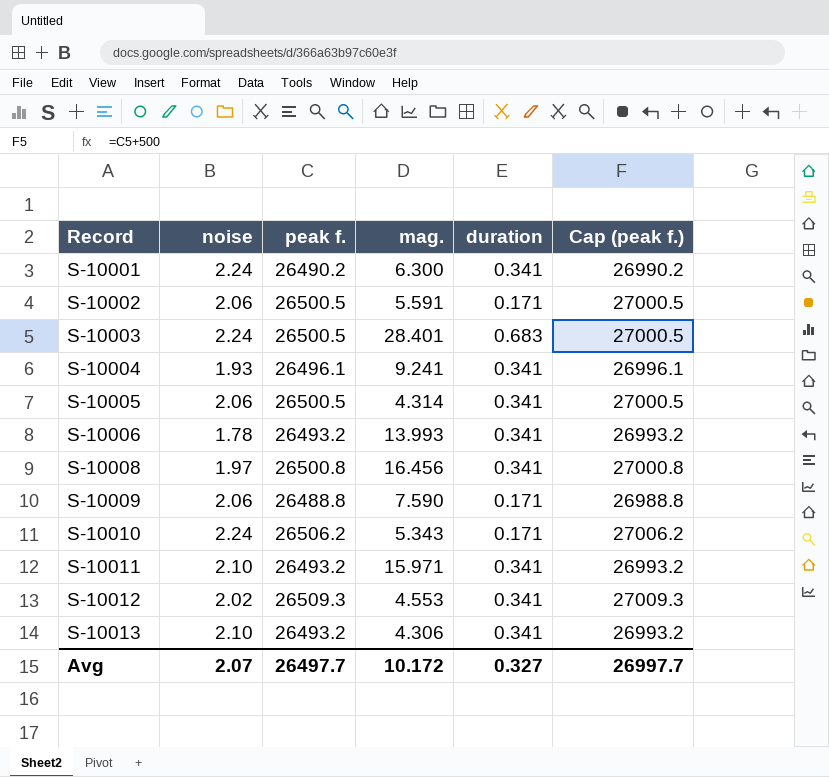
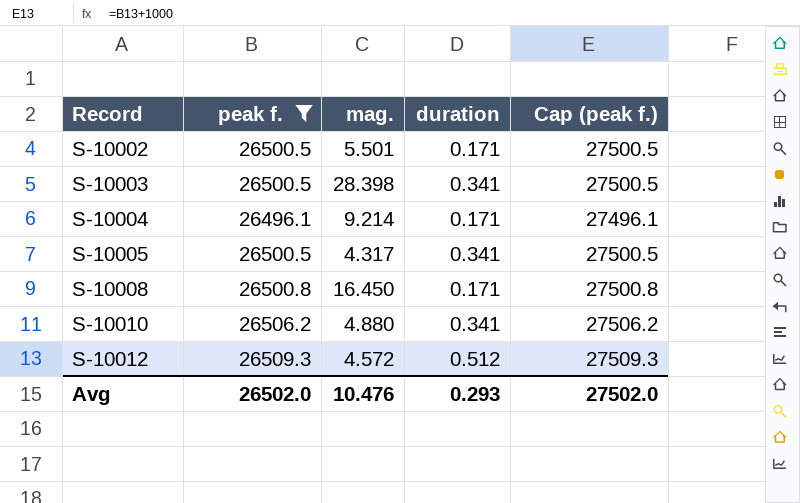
filter: none -> peak f. >= 26496.1
column noise | position: 2 -> none
column Cap (peak f.) | formula: [peak f.] + 500 -> [peak f.] + 1000
S-10002 | mag.: 5.591 -> 5.501
S-10003 | mag.: 28.401 -> 28.398
S-10003 | duration: 0.683 -> 0.341
S-10004 | mag.: 9.241 -> 9.214
S-10004 | duration: 0.341 -> 0.171
S-10005 | mag.: 4.314 -> 4.317
S-10008 | mag.: 16.456 -> 16.450
S-10008 | duration: 0.341 -> 0.171
S-10010 | mag.: 5.343 -> 4.880
S-10010 | duration: 0.171 -> 0.341
S-10012 | mag.: 4.553 -> 4.572
S-10012 | duration: 0.341 -> 0.512
Avg | peak f.: 26497.7 -> 26502.0
Avg | mag.: 10.172 -> 10.476
Avg | duration: 0.327 -> 0.293
Avg | Cap (peak f.): 26997.7 -> 27502.0

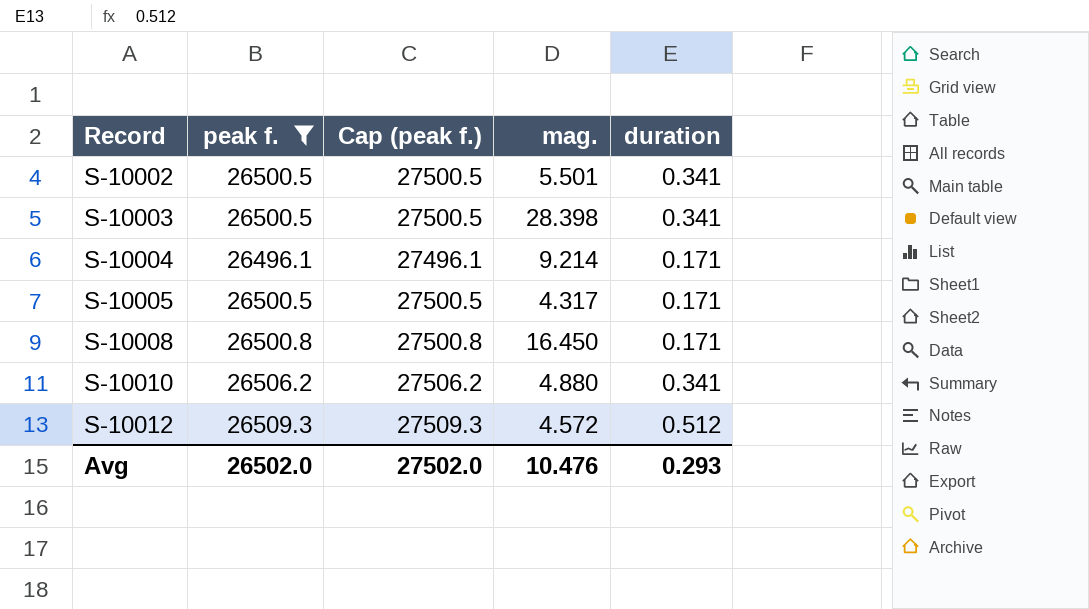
column Cap (peak f.) | position: 5 -> 3
S-10002 | duration: 0.171 -> 0.341
S-10005 | duration: 0.341 -> 0.171

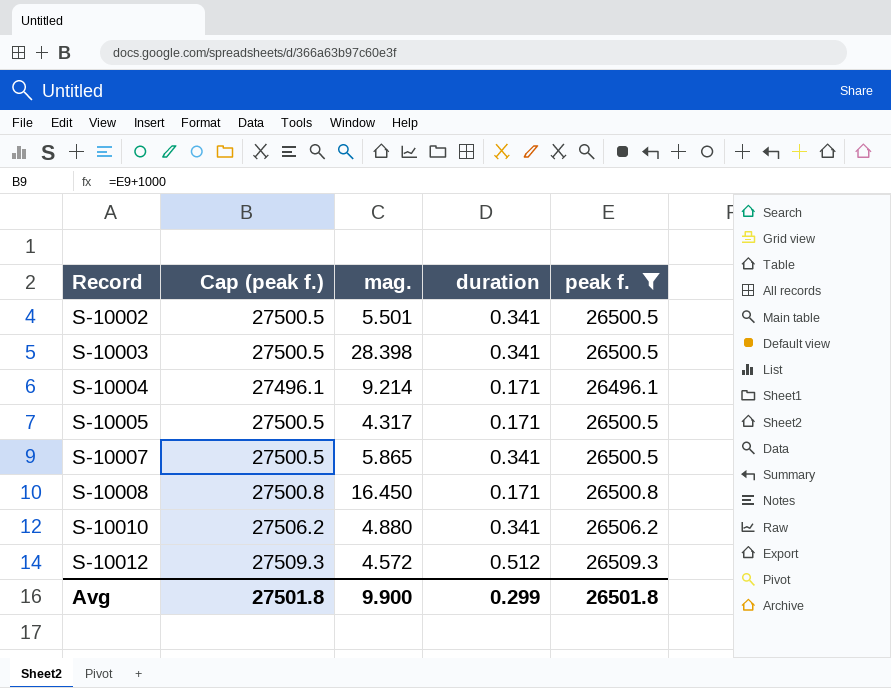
column peak f. | position: 2 -> 5
row S-10007: none -> 27500.5 | 5.865 | 0.341 | 26500.5
Avg | Cap (peak f.): 27502.0 -> 27501.8
Avg | mag.: 10.476 -> 9.900
Avg | duration: 0.293 -> 0.299
Avg | peak f.: 26502.0 -> 26501.8

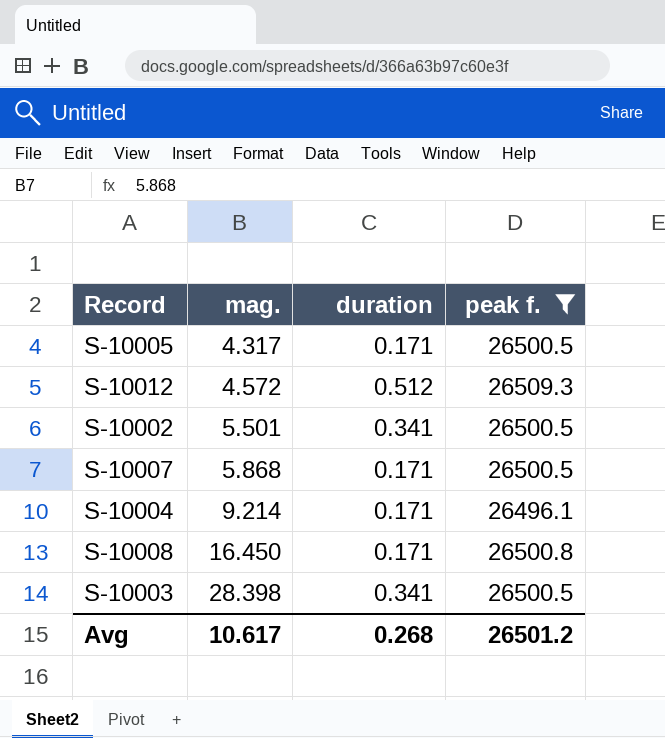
row order: Record ascending -> mag. ascending
column Cap (peak f.) | formula: [peak f.] + 1000 -> none
row S-10010: 27506.2 | 4.880 | 0.341 | 26506.2 -> none
S-10007 | mag.: 5.865 -> 5.868
S-10007 | duration: 0.341 -> 0.171
Avg | mag.: 9.900 -> 10.617
Avg | duration: 0.299 -> 0.268
Avg | peak f.: 26501.8 -> 26501.2

